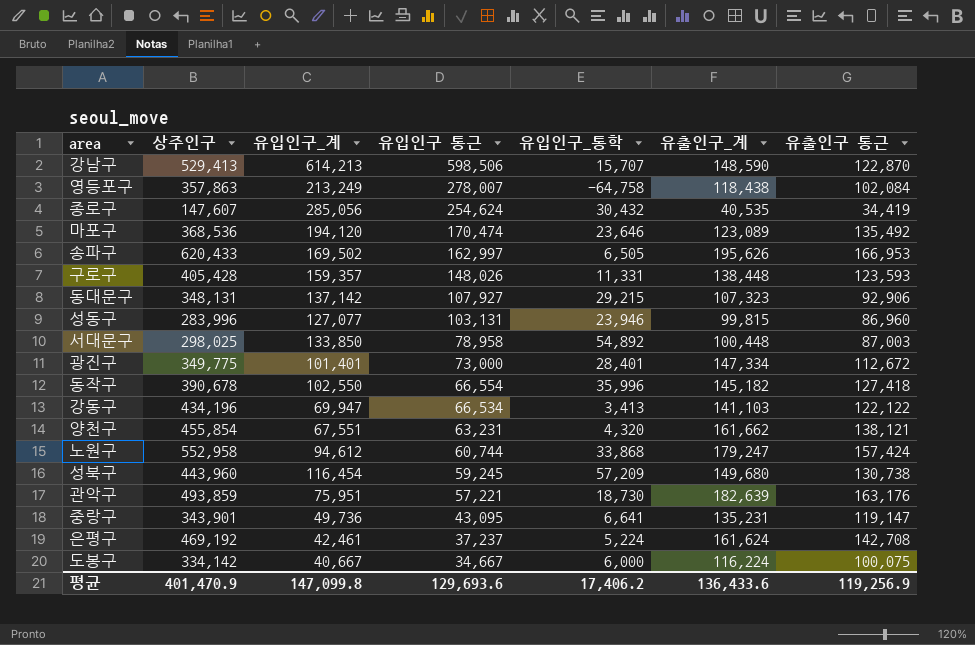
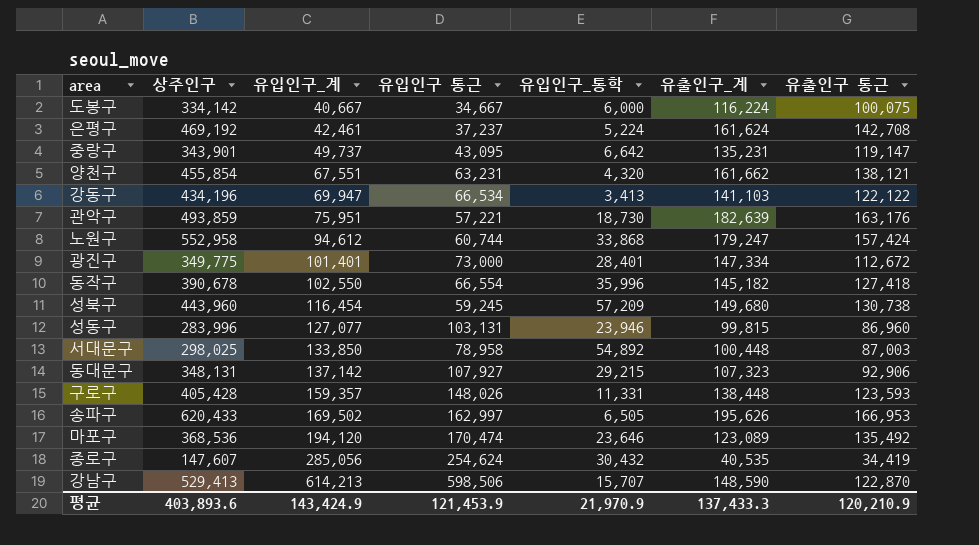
row order: 유입인구 통근 descending -> 유입인구_계 ascending
row 영등포구: 357,863 | 213,249 | 278,007 | -64,758 | 118,438 | 102,084 -> none
중랑구 | 유입인구_계: 49,736 -> 49,737
중랑구 | 유입인구_통학: 6,641 -> 6,642
평균 | 상주인구: 401,470.9 -> 403,893.6
평균 | 유입인구_계: 147,099.8 -> 143,424.9
평균 | 유입인구 통근: 129,693.6 -> 121,453.9
평균 | 유입인구_통학: 17,406.2 -> 21,970.9
평균 | 유출인구_계: 136,433.6 -> 137,433.3
평균 | 유출인구 통근: 119,256.9 -> 120,210.9

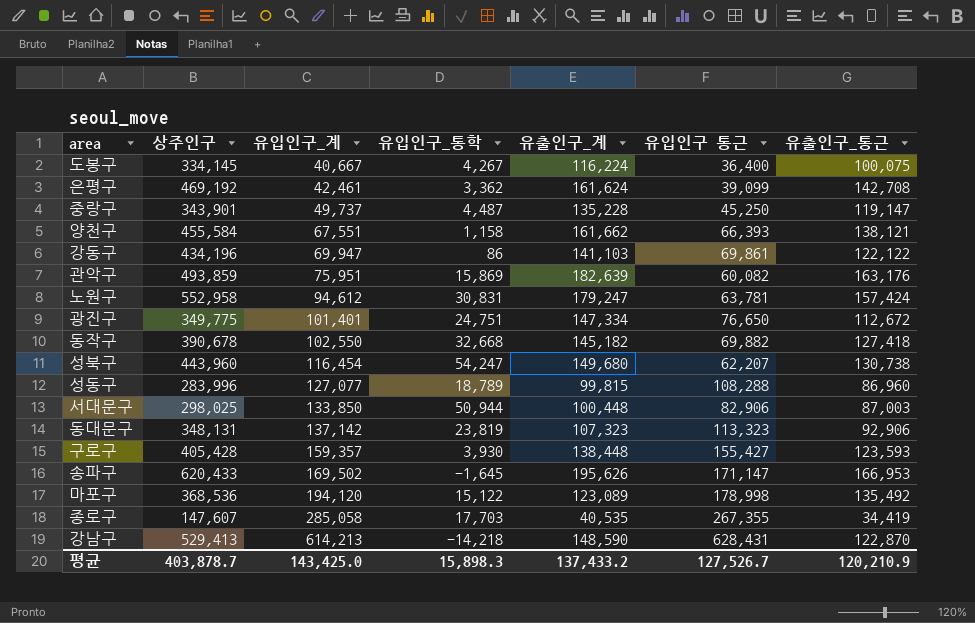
column 유입인구 통근 | position: 4 -> 6
column name: 유출인구 통근 -> 유출인구_통근
도봉구 | 상주인구: 334,142 -> 334,145
도봉구 | 유입인구_통학: 6,000 -> 4,267
도봉구 | 유입인구 통근: 34,667 -> 36,400
은평구 | 유입인구_통학: 5,224 -> 3,362
은평구 | 유입인구 통근: 37,237 -> 39,099
중랑구 | 유입인구_통학: 6,642 -> 4,487
중랑구 | 유출인구_계: 135,231 -> 135,228
중랑구 | 유입인구 통근: 43,095 -> 45,250
양천구 | 상주인구: 455,854 -> 455,584
양천구 | 유입인구_통학: 4,320 -> 1,158
양천구 | 유입인구 통근: 63,231 -> 66,393
강동구 | 유입인구_통학: 3,413 -> 86
강동구 | 유입인구 통근: 66,534 -> 69,861
관악구 | 유입인구_통학: 18,730 -> 15,869
관악구 | 유입인구 통근: 57,221 -> 60,082
노원구 | 유입인구_통학: 33,868 -> 30,831
노원구 | 유입인구 통근: 60,744 -> 63,781
광진구 | 유입인구_통학: 28,401 -> 24,751
광진구 | 유입인구 통근: 73,000 -> 76,650
동작구 | 유입인구_통학: 35,996 -> 32,668
동작구 | 유입인구 통근: 66,554 -> 69,882
성북구 | 유입인구_통학: 57,209 -> 54,247
성북구 | 유입인구 통근: 59,245 -> 62,207
성동구 | 유입인구_통학: 23,946 -> 18,789
성동구 | 유입인구 통근: 103,131 -> 108,288
서대문구 | 유입인구_통학: 54,892 -> 50,944
서대문구 | 유입인구 통근: 78,958 -> 82,906
동대문구 | 유입인구_통학: 29,215 -> 23,819
동대문구 | 유입인구 통근: 107,927 -> 113,323
구로구 | 유입인구_통학: 11,331 -> 3,930
구로구 | 유입인구 통근: 148,026 -> 155,427
송파구 | 유입인구_통학: 6,505 -> -1,645
송파구 | 유입인구 통근: 162,997 -> 171,147
마포구 | 유입인구_통학: 23,646 -> 15,122
마포구 | 유입인구 통근: 170,474 -> 178,998
종로구 | 유입인구_계: 285,056 -> 285,058
종로구 | 유입인구_통학: 30,432 -> 17,703
종로구 | 유입인구 통근: 254,624 -> 267,355
강남구 | 유입인구_통학: 15,707 -> -14,218
강남구 | 유입인구 통근: 598,506 -> 628,431
평균 | 상주인구: 403,893.6 -> 403,878.7
평균 | 유입인구_계: 143,424.9 -> 143,425.0
평균 | 유입인구_통학: 21,970.9 -> 15,898.3
평균 | 유출인구_계: 137,433.3 -> 137,433.2
평균 | 유입인구 통근: 121,453.9 -> 127,526.7

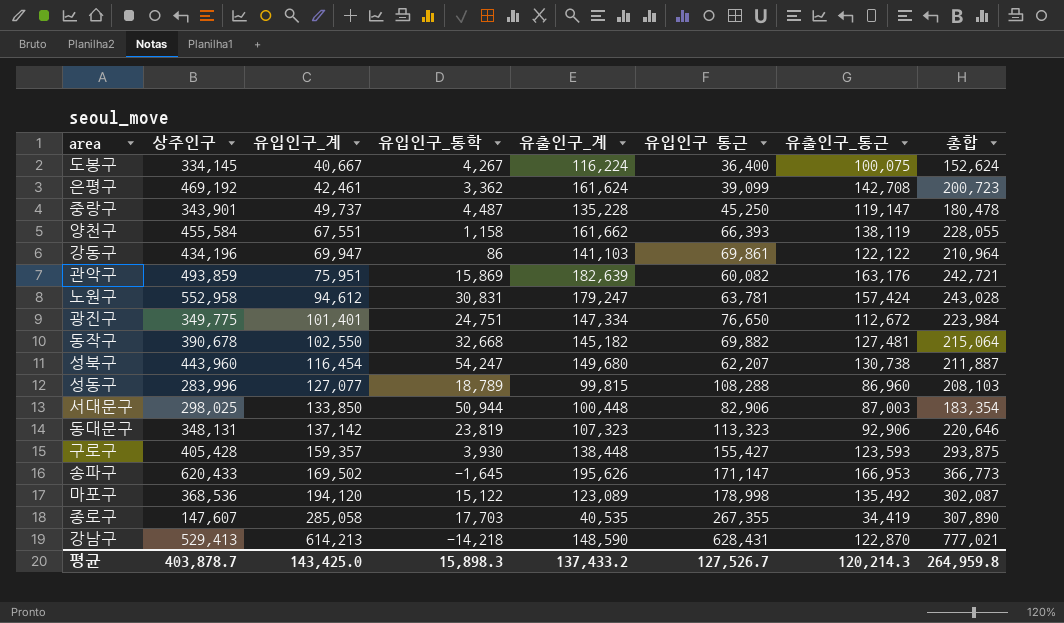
column 총합 | formula: none -> [유출인구_계] + [유입인구 통근]
양천구 | 유출인구_통근: 138,121 -> 138,119
동작구 | 유출인구_통근: 127,418 -> 127,481
평균 | 유출인구_통근: 120,210.9 -> 120,214.3

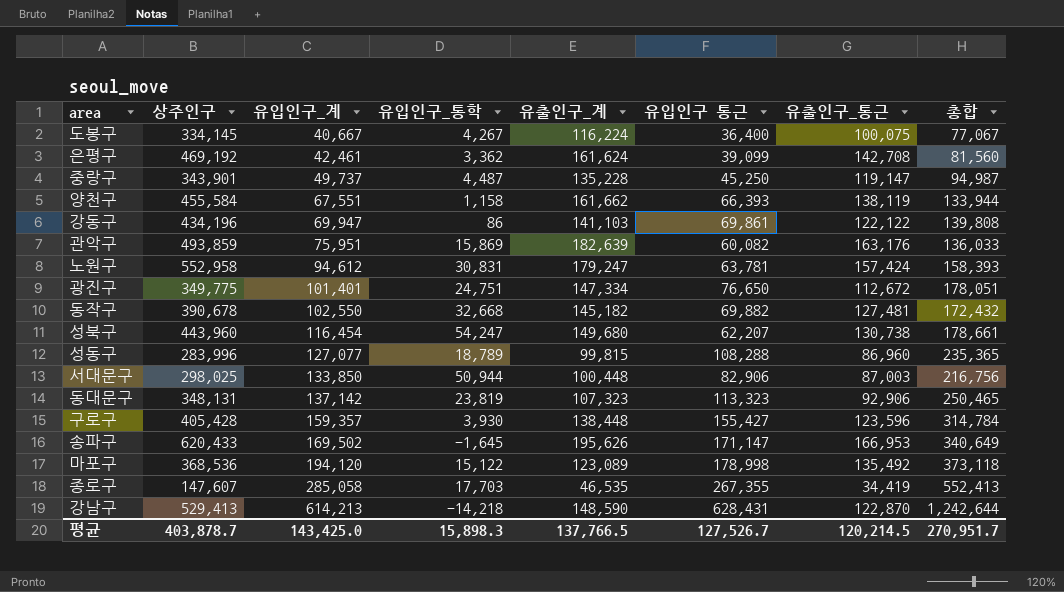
column 총합 | formula: [유출인구_계] + [유입인구 통근] -> [유입인구_계] + [유입인구 통근]
구로구 | 유출인구_통근: 123,593 -> 123,596
종로구 | 유출인구_계: 40,535 -> 46,535
평균 | 유출인구_계: 137,433.2 -> 137,766.5
평균 | 유출인구_통근: 120,214.3 -> 120,214.5
평균 | 총합: 264,959.8 -> 270,951.7

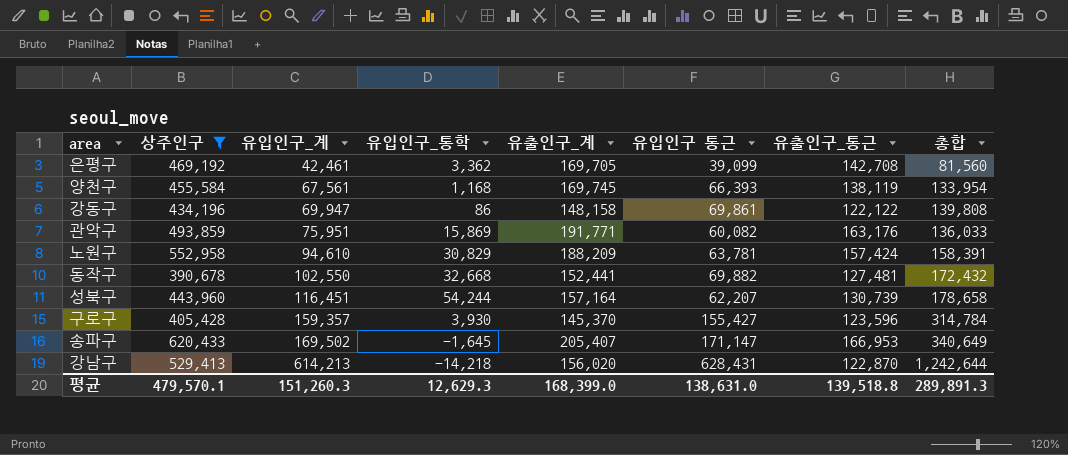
filter: none -> 상주인구 >= 390,678
은평구 | 유출인구_계: 161,624 -> 169,705
양천구 | 유입인구_계: 67,551 -> 67,561
양천구 | 유입인구_통학: 1,158 -> 1,168
양천구 | 유출인구_계: 161,662 -> 169,745
양천구 | 총합: 133,944 -> 133,954
강동구 | 유출인구_계: 141,103 -> 148,158
관악구 | 유출인구_계: 182,639 -> 191,771
노원구 | 유입인구_계: 94,612 -> 94,610
노원구 | 유입인구_통학: 30,831 -> 30,829
노원구 | 유출인구_계: 179,247 -> 188,209
노원구 | 총합: 158,393 -> 158,391
동작구 | 유출인구_계: 145,182 -> 152,441
성북구 | 유입인구_계: 116,454 -> 116,451
성북구 | 유입인구_통학: 54,247 -> 54,244
성북구 | 유출인구_계: 149,680 -> 157,164
성북구 | 유출인구_통근: 130,738 -> 130,739
성북구 | 총합: 178,661 -> 178,658
구로구 | 유출인구_계: 138,448 -> 145,370
송파구 | 유출인구_계: 195,626 -> 205,407
강남구 | 유출인구_계: 148,590 -> 156,020
평균 | 상주인구: 403,878.7 -> 479,570.1
평균 | 유입인구_계: 143,425.0 -> 151,260.3
평균 | 유입인구_통학: 15,898.3 -> 12,629.3
평균 | 유출인구_계: 137,766.5 -> 168,399.0
평균 | 유입인구 통근: 127,526.7 -> 138,631.0
평균 | 유출인구_통근: 120,214.5 -> 139,518.8
평균 | 총합: 270,951.7 -> 289,891.3

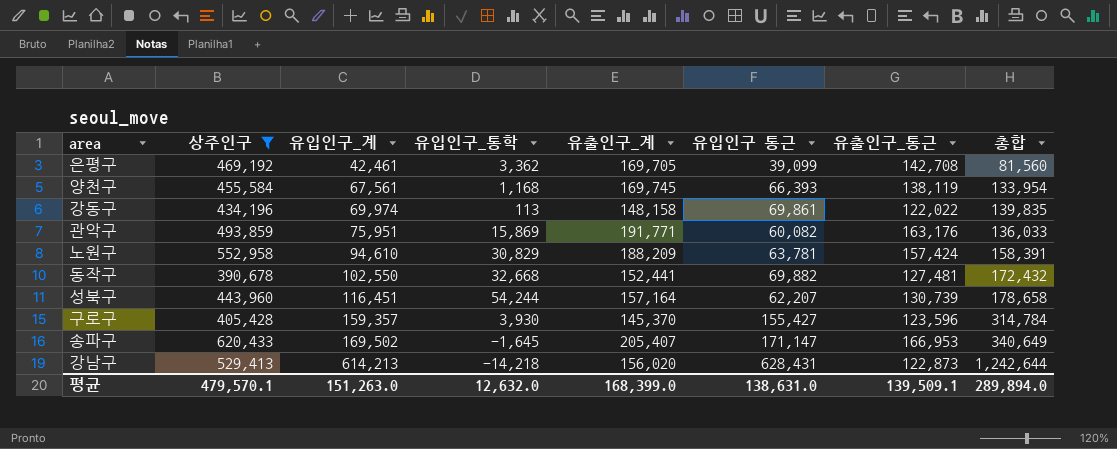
강동구 | 유입인구_계: 69,947 -> 69,974
강동구 | 유입인구_통학: 86 -> 113
강동구 | 유출인구_통근: 122,122 -> 122,022
강동구 | 총합: 139,808 -> 139,835
강남구 | 유출인구_통근: 122,870 -> 122,873
평균 | 유입인구_계: 151,260.3 -> 151,263.0
평균 | 유입인구_통학: 12,629.3 -> 12,632.0
평균 | 유출인구_통근: 139,518.8 -> 139,509.1
평균 | 총합: 289,891.3 -> 289,894.0

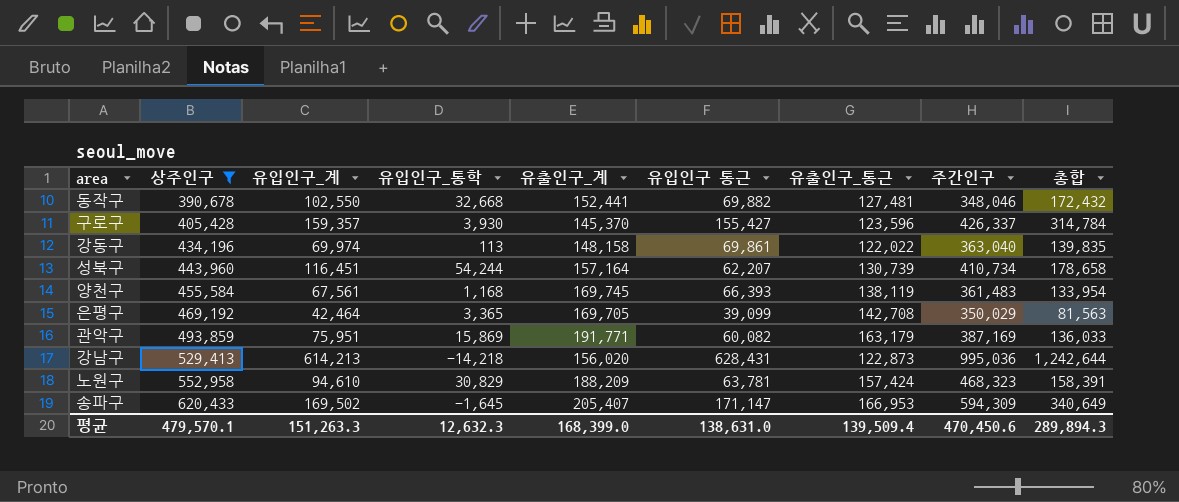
row order: 유입인구_계 ascending -> 상주인구 ascending
column 주간인구 | position: none -> 8
은평구 | 유입인구_계: 42,461 -> 42,464
은평구 | 유입인구_통학: 3,362 -> 3,365
은평구 | 총합: 81,560 -> 81,563
관악구 | 유출인구_통근: 163,176 -> 163,179
평균 | 유입인구_계: 151,263.0 -> 151,263.3
평균 | 유입인구_통학: 12,632.0 -> 12,632.3
평균 | 유출인구_통근: 139,509.1 -> 139,509.4
평균 | 총합: 289,894.0 -> 289,894.3

